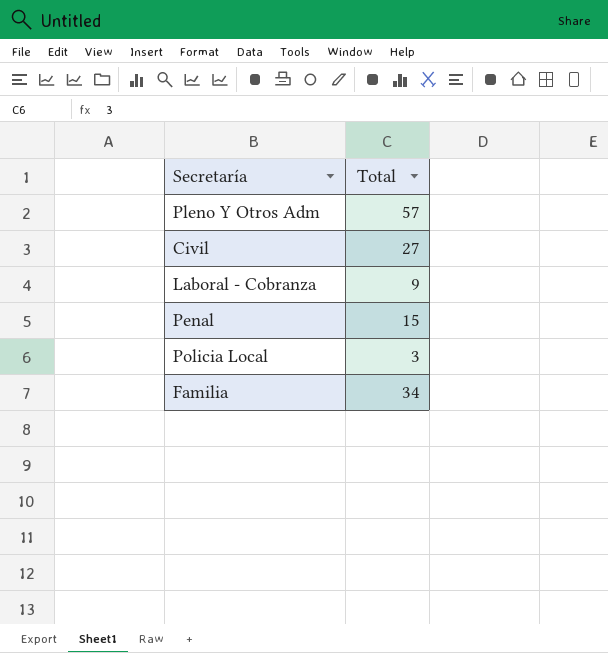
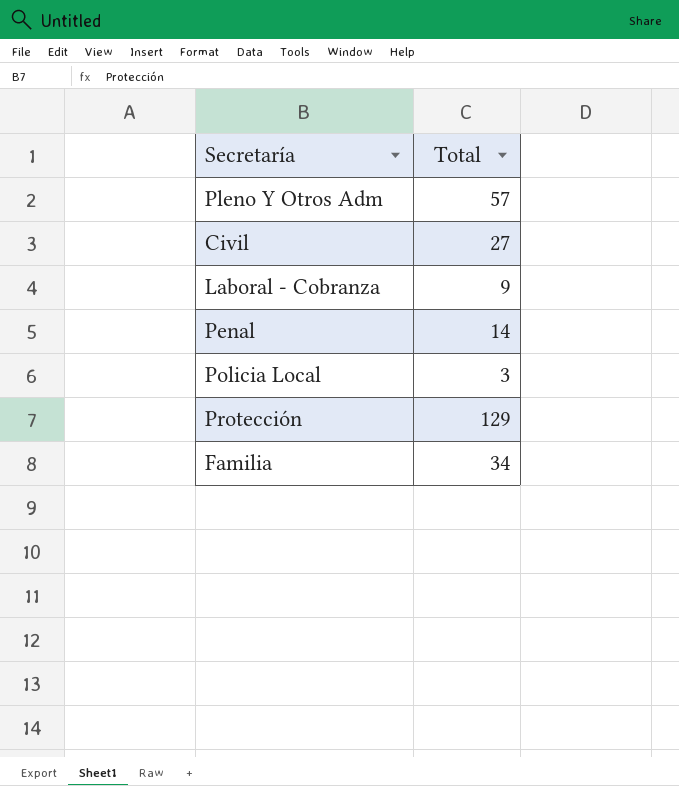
Penal | Total: 15 -> 14
row Protección: none -> 129

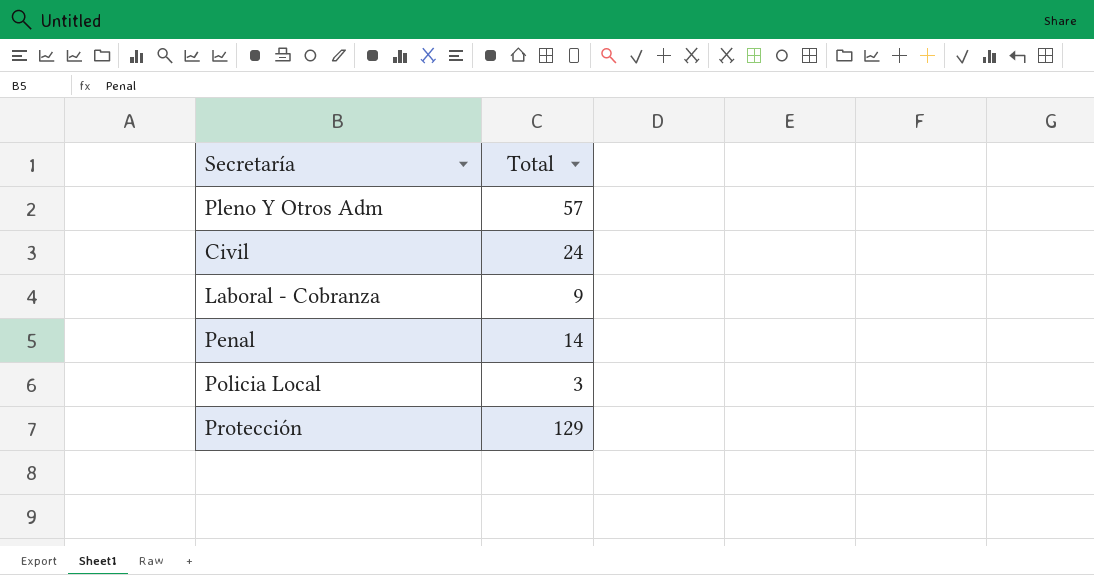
row Familia: 34 -> none
Civil | Total: 27 -> 24

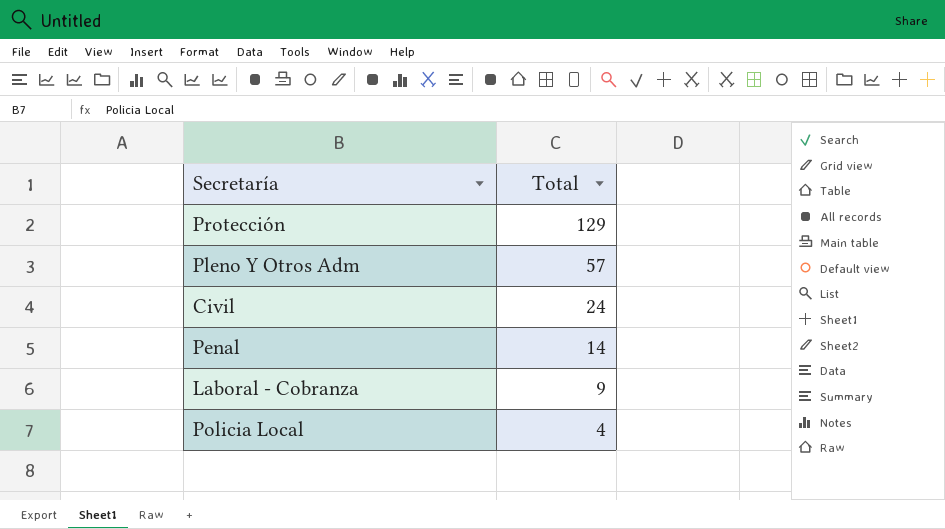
row order: none -> Total descending
Policia Local | Total: 3 -> 4

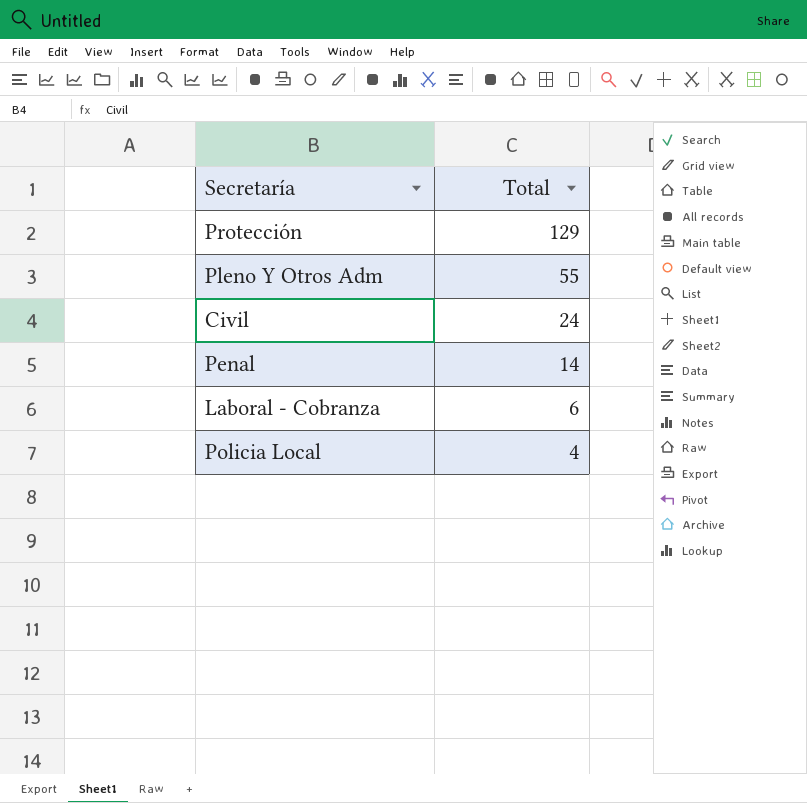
Pleno Y Otros Adm | Total: 57 -> 55
Laboral - Cobranza | Total: 9 -> 6

